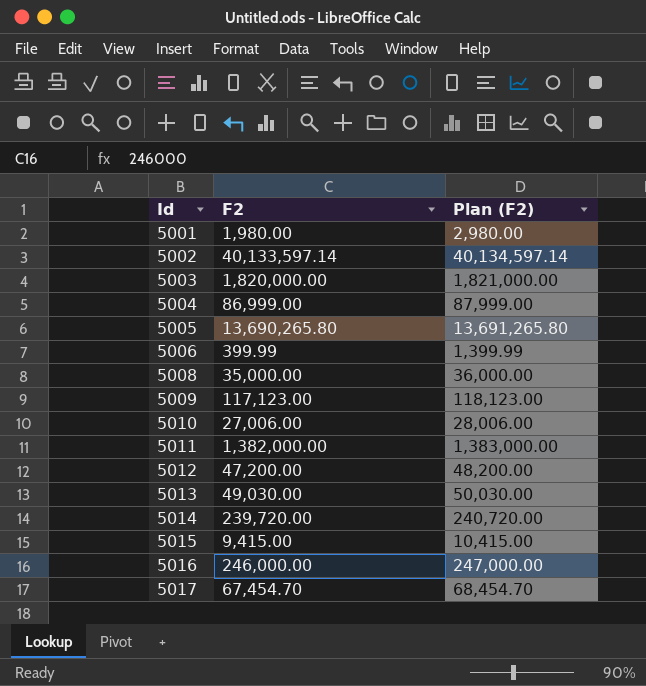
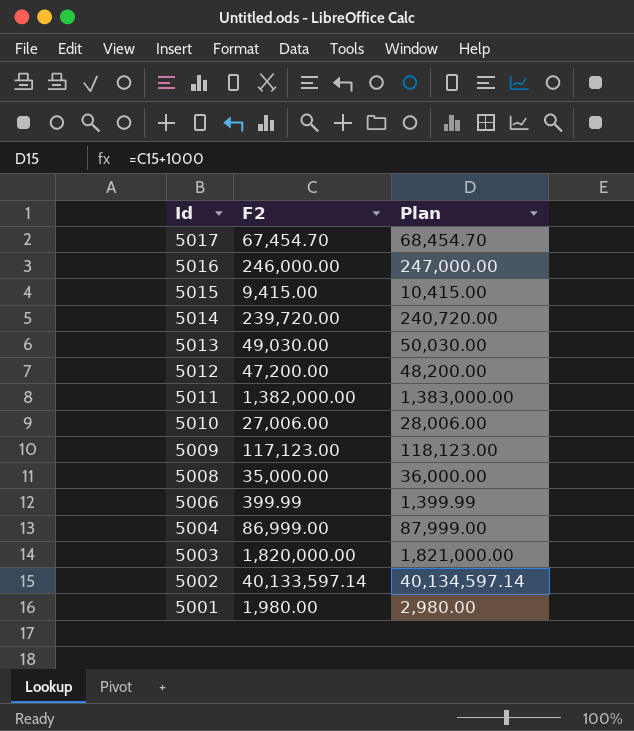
row order: Id ascending -> Id descending
column name: Plan (F2) -> Plan
row 5005: 13,690,265.80 | 13,691,265.80 -> none

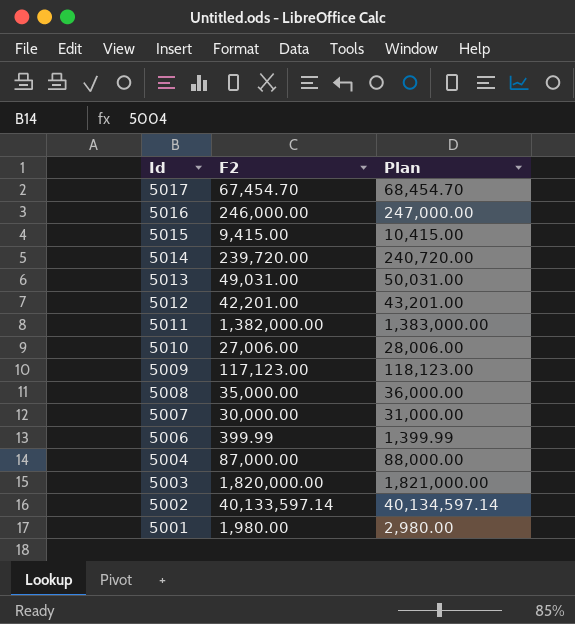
5013 | F2: 49,030.00 -> 49,031.00
5013 | Plan: 50,030.00 -> 50,031.00
5012 | F2: 47,200.00 -> 42,201.00
5012 | Plan: 48,200.00 -> 43,201.00
row 5007: none -> 30,000.00 | 31,000.00
5004 | F2: 86,999.00 -> 87,000.00
5004 | Plan: 87,999.00 -> 88,000.00

